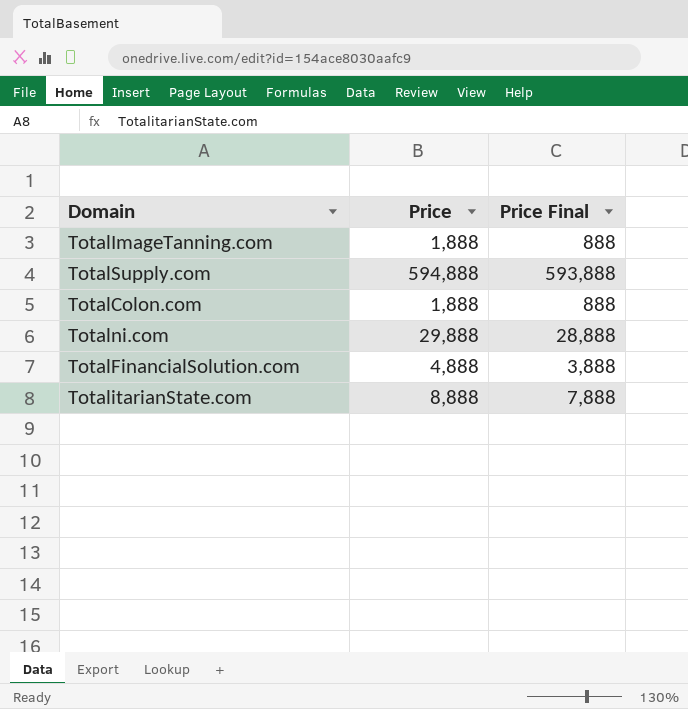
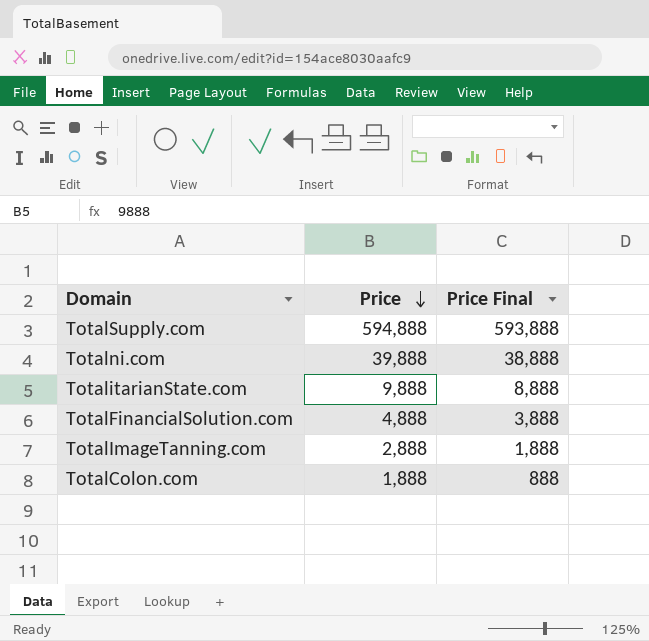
row order: none -> Price descending
Totalni.com | Price: 29,888 -> 39,888
Totalni.com | Price Final: 28,888 -> 38,888
TotalitarianState.com | Price: 8,888 -> 9,888
TotalitarianState.com | Price Final: 7,888 -> 8,888
TotalImageTanning.com | Price: 1,888 -> 2,888
TotalImageTanning.com | Price Final: 888 -> 1,888

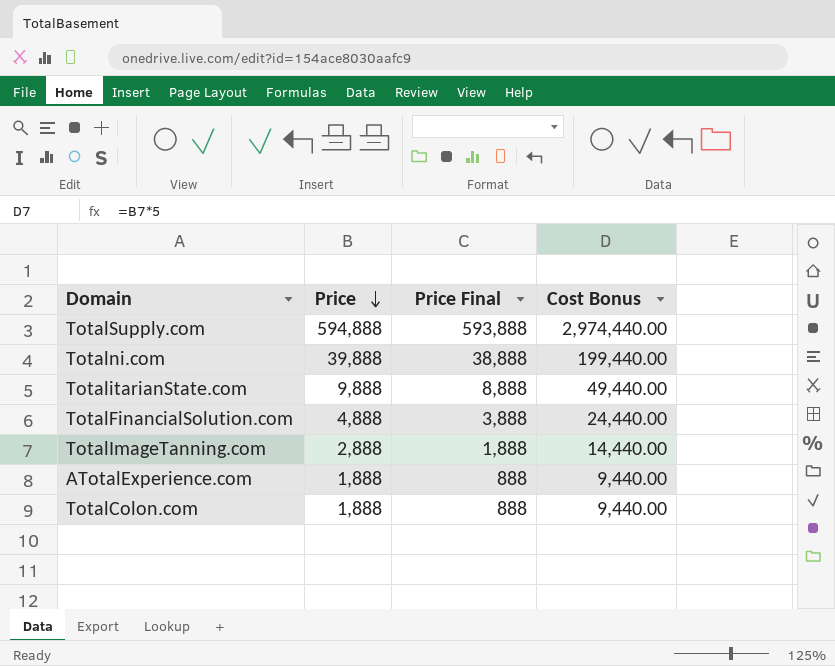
column Cost Bonus | formula: none -> [Price] * 5
row ATotalExperience.com: none -> 1,888 | 888 | 9,440.00

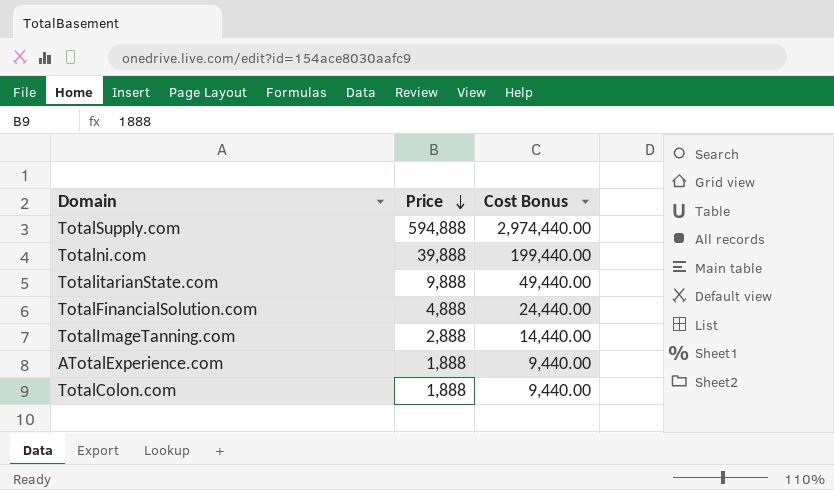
column Price Final | formula: [Price] - 1000 -> none

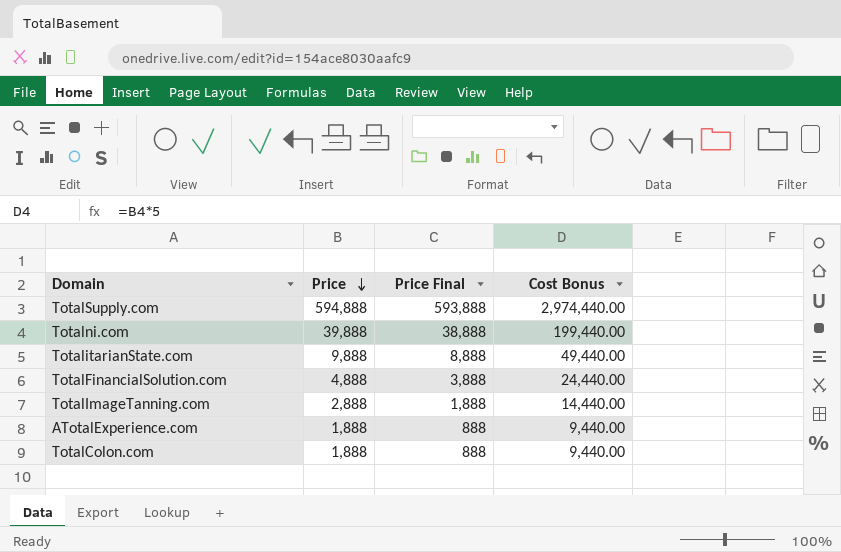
column Price Final | formula: none -> [Price] - 1000

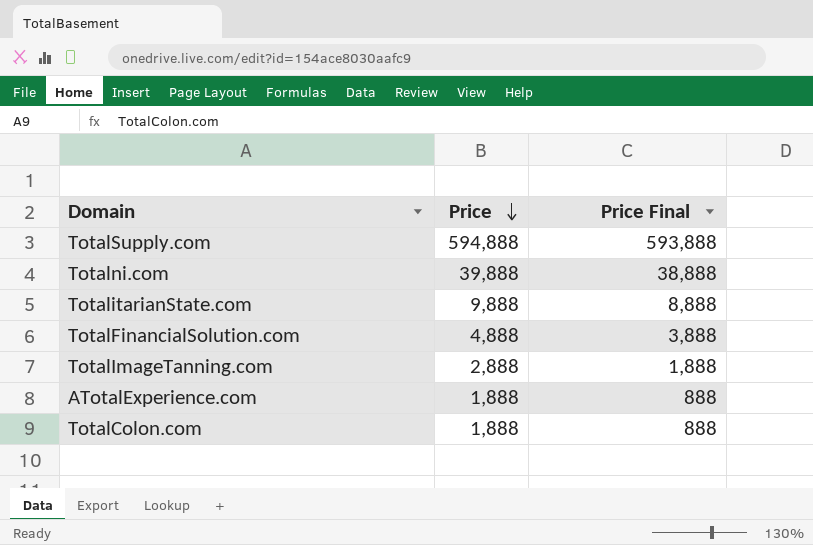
column Cost Bonus | formula: [Price] * 5 -> none

